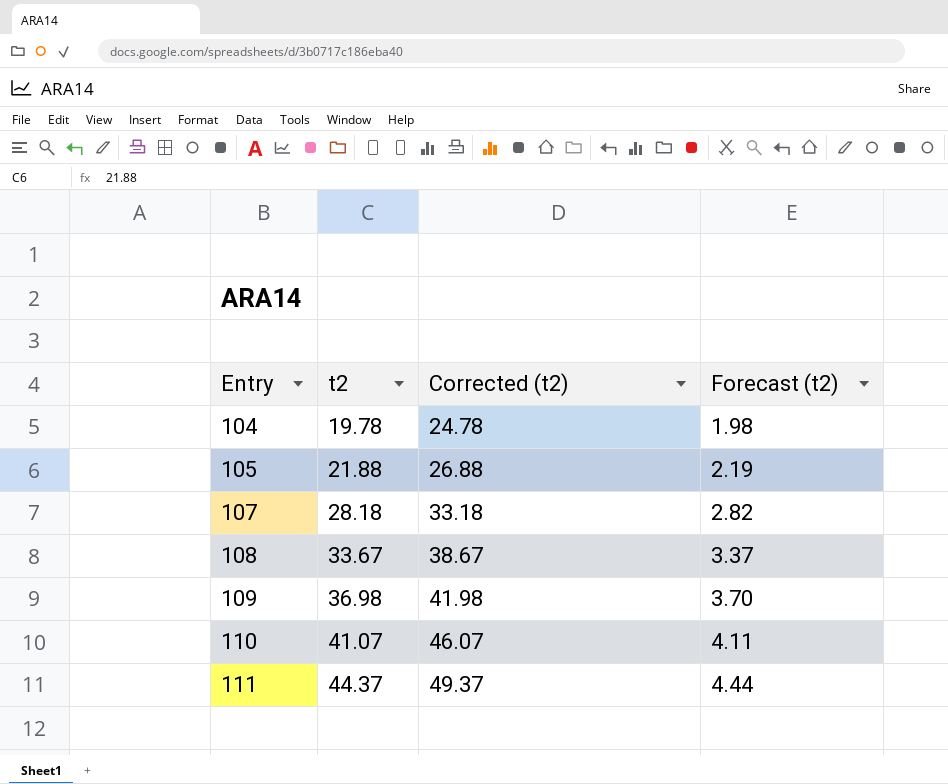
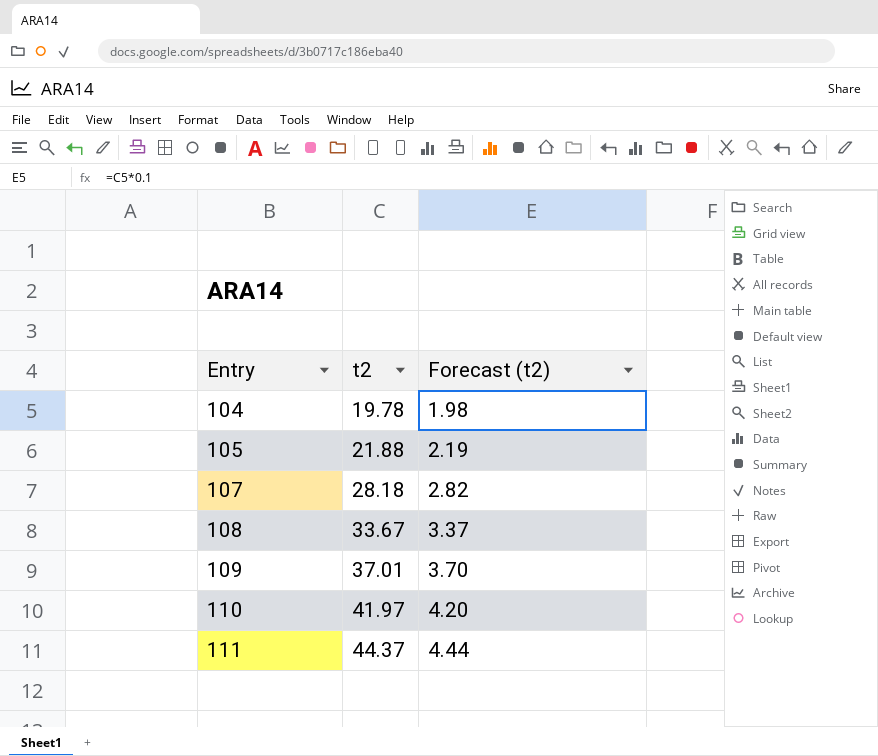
column Corrected (t2) | formula: [t2] + 5 -> none
109 | t2: 36.98 -> 37.01
110 | t2: 41.07 -> 41.97
110 | Forecast (t2): 4.11 -> 4.20

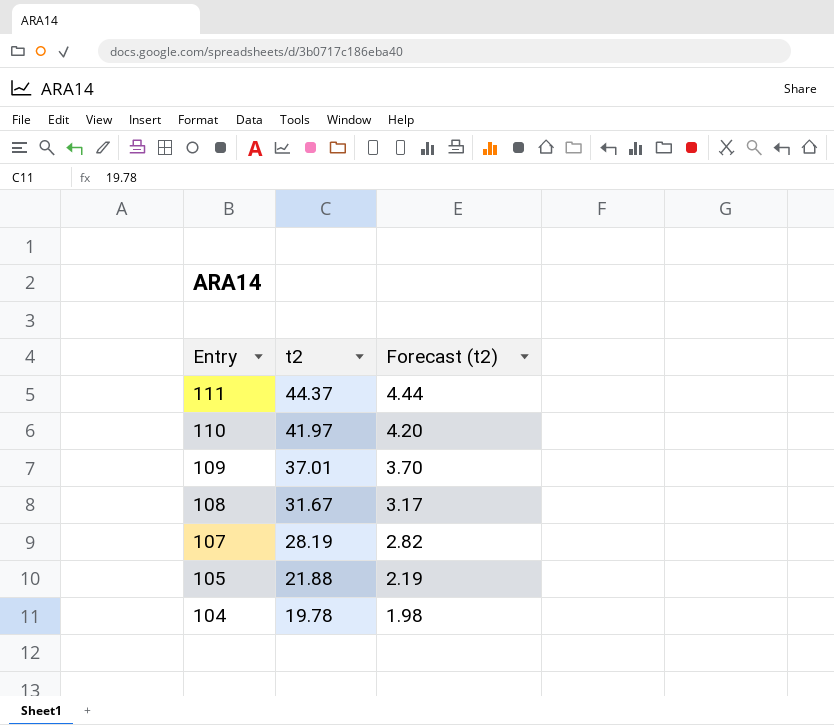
row order: Entry ascending -> Entry descending
108 | t2: 33.67 -> 31.67
108 | Forecast (t2): 3.37 -> 3.17
107 | t2: 28.18 -> 28.19

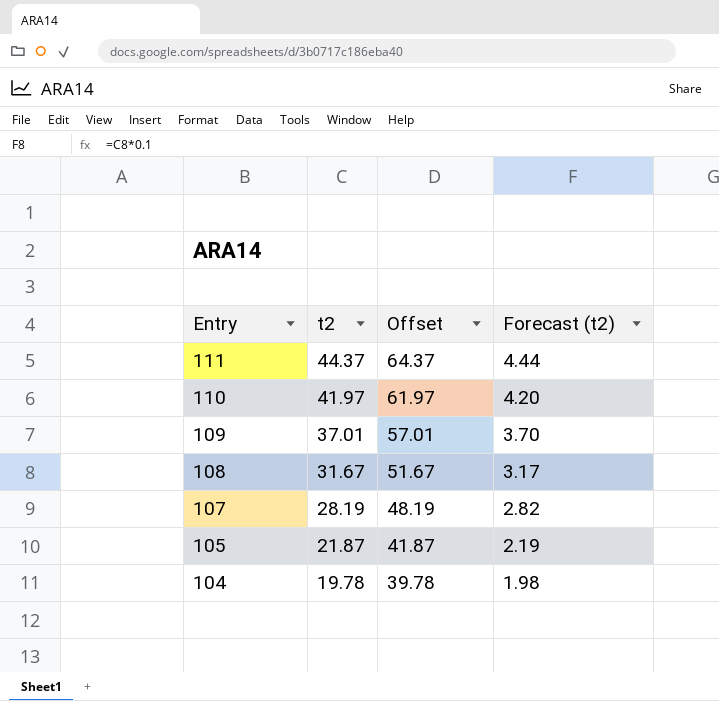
column Offset | formula: none -> [t2] + 20
105 | t2: 21.88 -> 21.87

